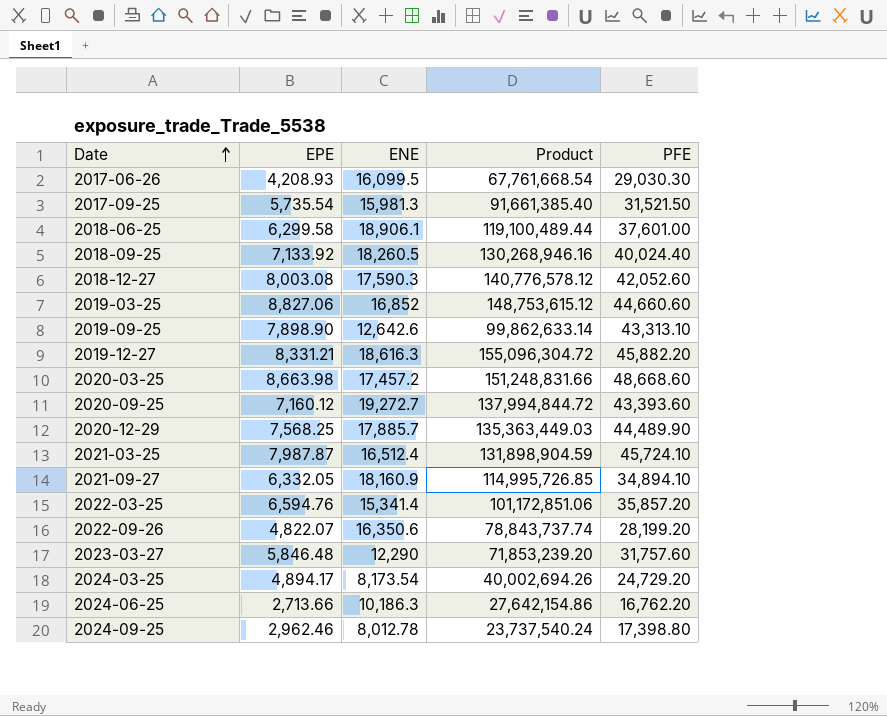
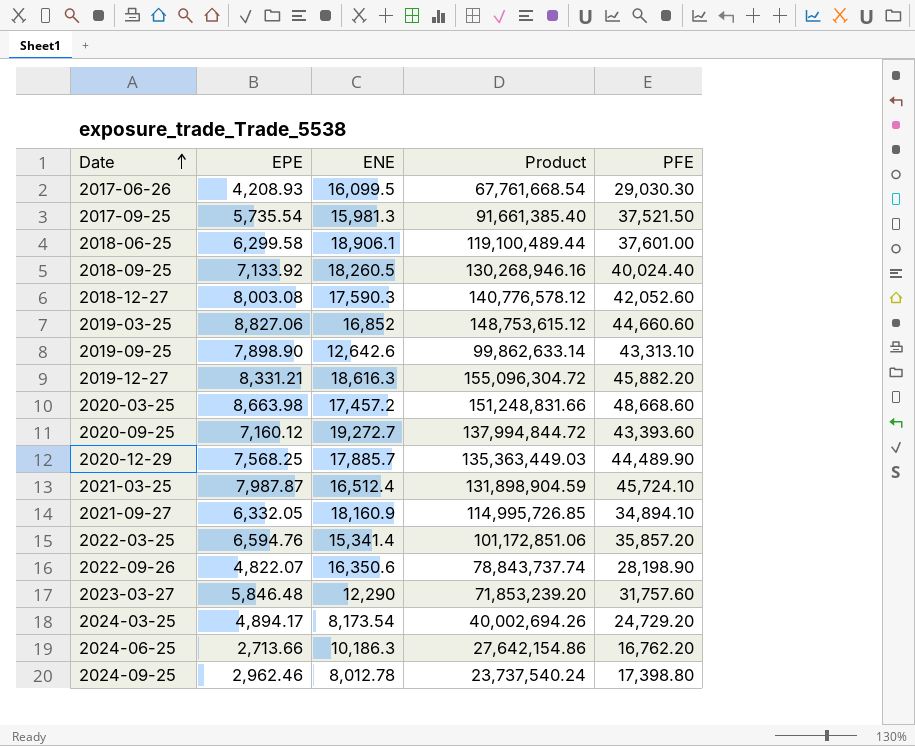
2017-09-25 | PFE: 31,521.50 -> 37,521.50
2022-09-26 | PFE: 28,199.20 -> 28,198.90

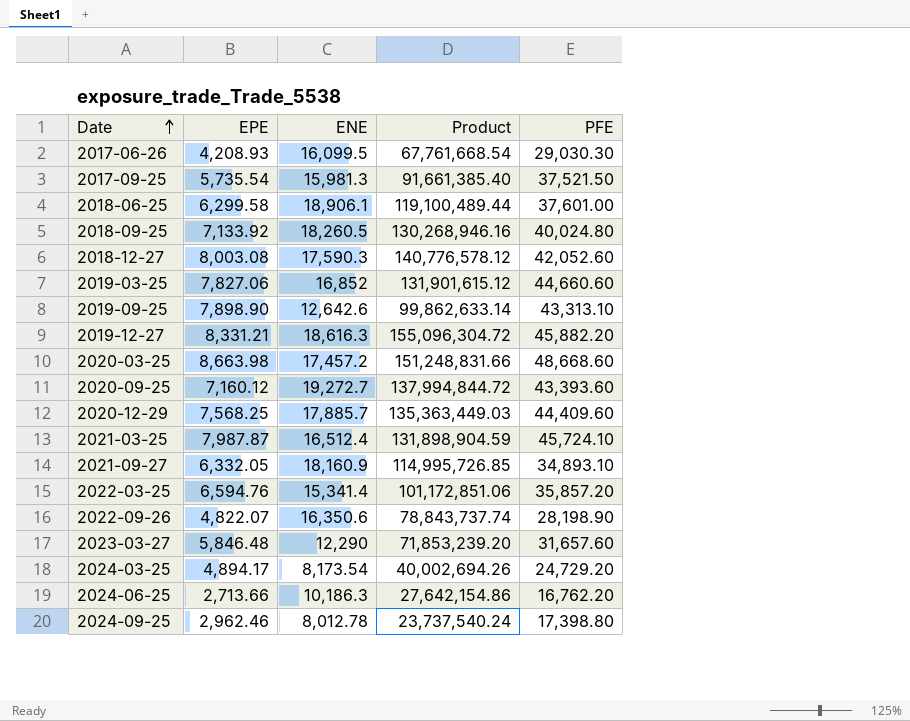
2018-09-25 | PFE: 40,024.40 -> 40,024.80
2019-03-25 | EPE: 8,827.06 -> 7,827.06
2019-03-25 | Product: 148,753,615.12 -> 131,901,615.12
2020-12-29 | PFE: 44,489.90 -> 44,409.60
2021-09-27 | PFE: 34,894.10 -> 34,893.10
2023-03-27 | PFE: 31,757.60 -> 31,657.60

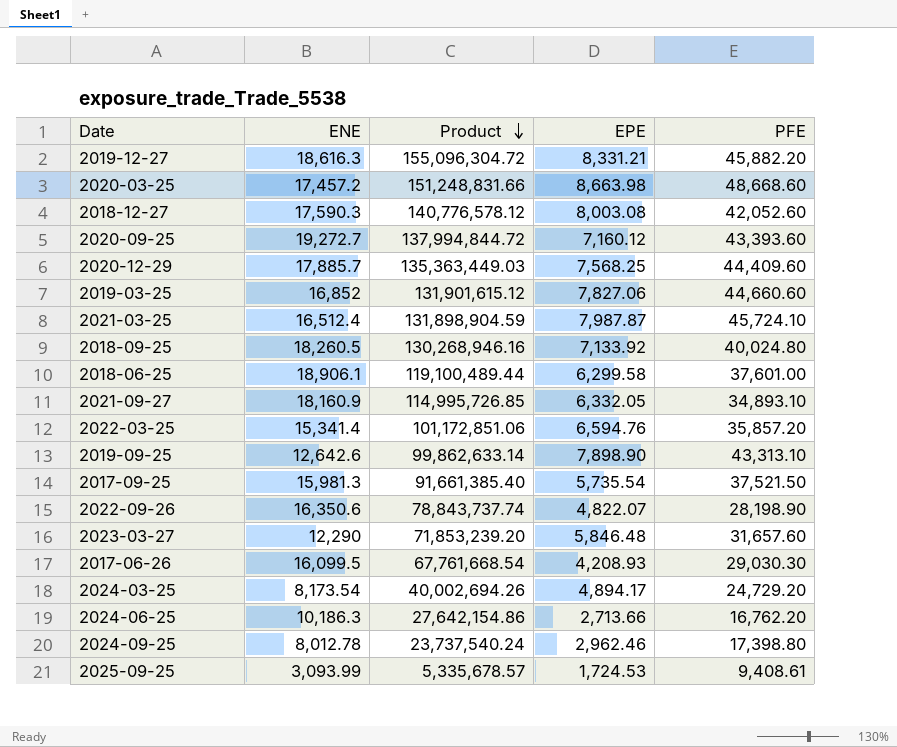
row order: Date ascending -> Product descending
column EPE | position: 2 -> 4
row 2025-09-25: none -> 3,093.99 | 5,335,678.57 | 1,724.53 | 9,408.61

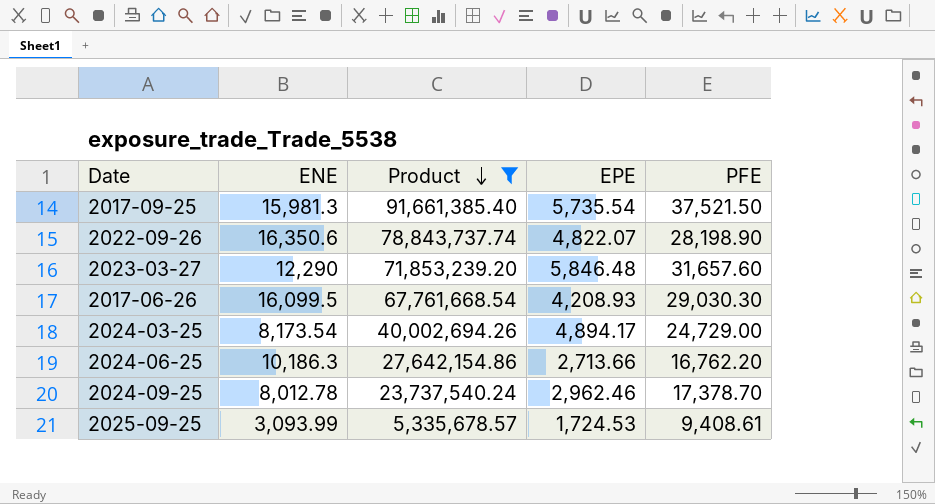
filter: none -> Product <= 91,661,385.40
2024-03-25 | PFE: 24,729.20 -> 24,729.00
2024-09-25 | PFE: 17,398.80 -> 17,378.70

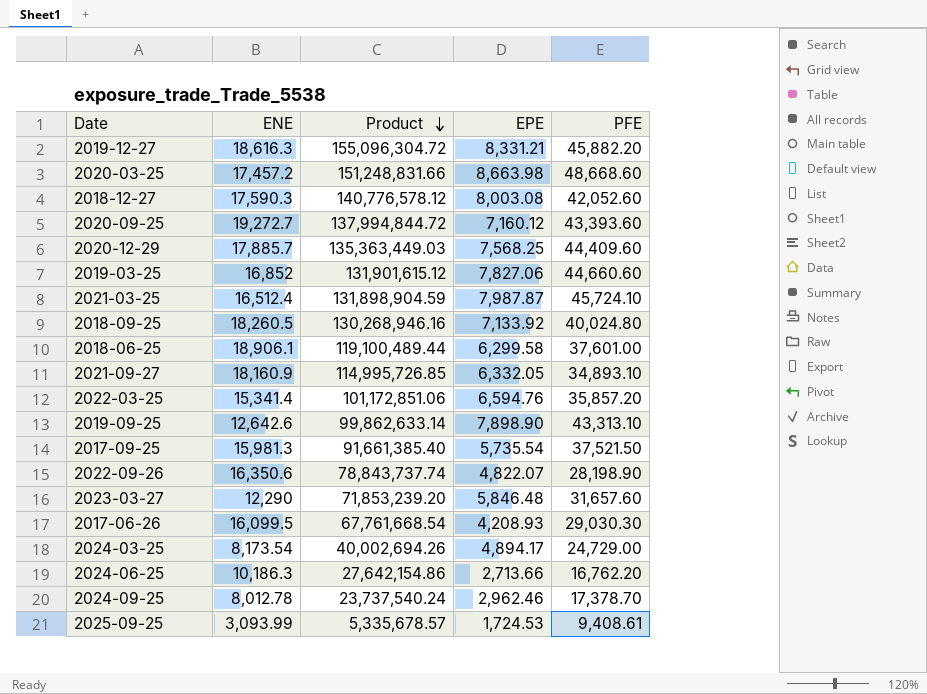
filter: Product <= 91,661,385.40 -> none

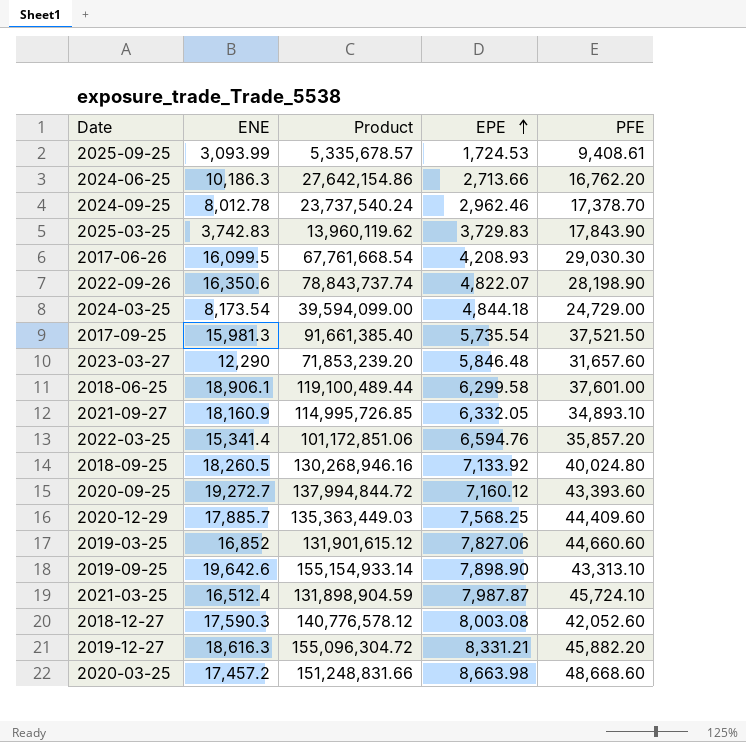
row order: Product descending -> EPE ascending
row 2025-03-25: none -> 3,742.83 | 13,960,119.62 | 3,729.83 | 17,843.90
2024-03-25 | Product: 40,002,694.26 -> 39,594,099.00
2024-03-25 | EPE: 4,894.17 -> 4,844.18
2019-09-25 | ENE: 12,642.6 -> 19,642.6
2019-09-25 | Product: 99,862,633.14 -> 155,154,933.14

